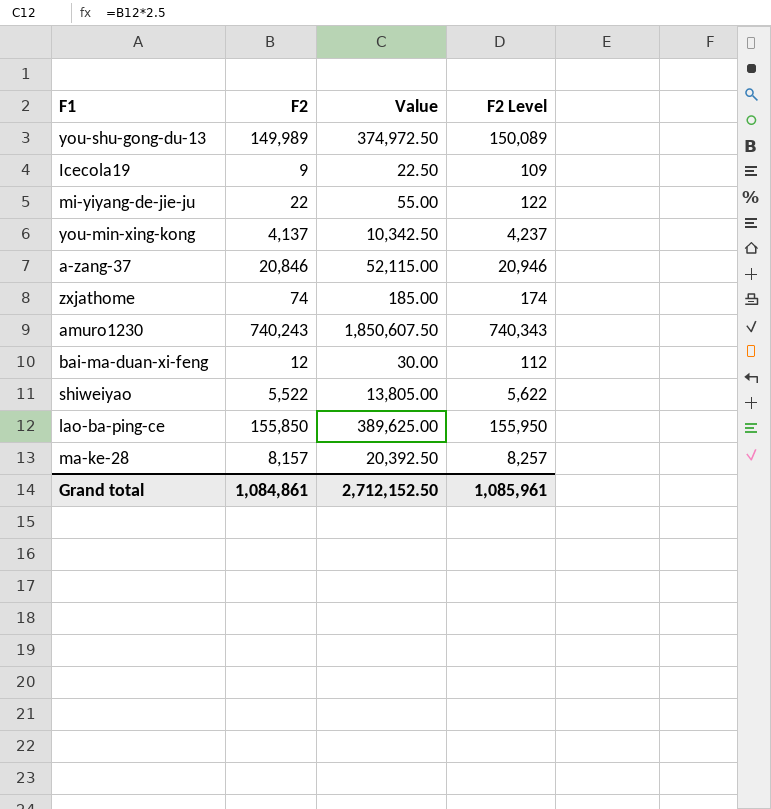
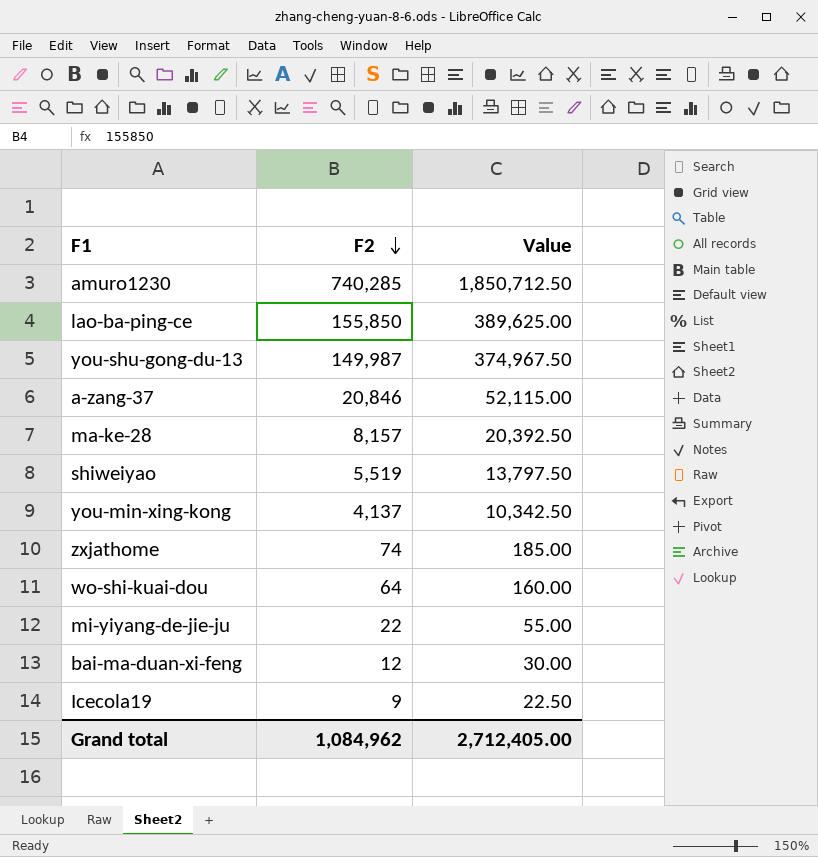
row order: none -> F2 descending
column F2 Level | formula: [F2] + 100 -> none
amuro1230 | F2: 740,243 -> 740,285
amuro1230 | Value: 1,850,607.50 -> 1,850,712.50
you-shu-gong-du-13 | F2: 149,989 -> 149,987
you-shu-gong-du-13 | Value: 374,972.50 -> 374,967.50
shiweiyao | F2: 5,522 -> 5,519
shiweiyao | Value: 13,805.00 -> 13,797.50
row wo-shi-kuai-dou: none -> 64 | 160.00
Grand total | F2: 1,084,861 -> 1,084,962
Grand total | Value: 2,712,152.50 -> 2,712,405.00

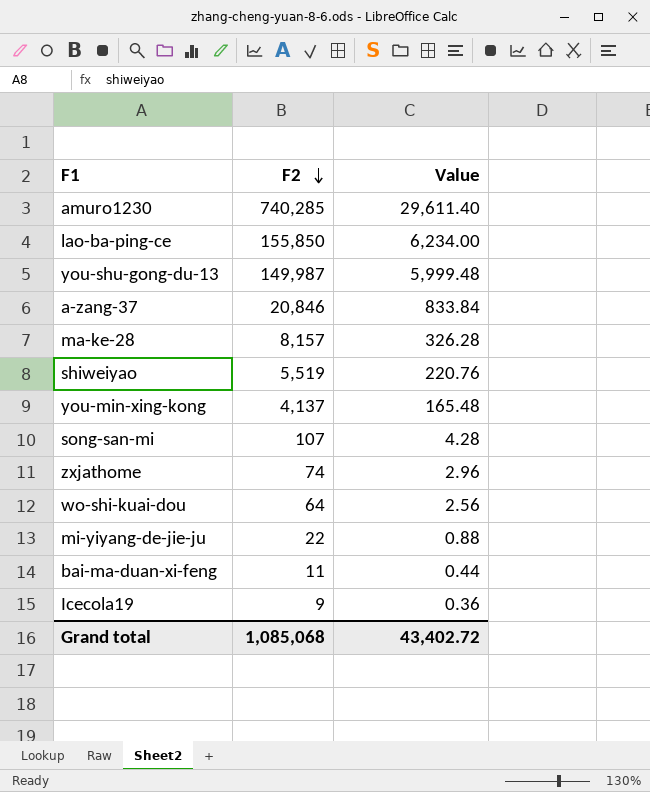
column Value | formula: [F2] * 2.5 -> [F2] * 0.04
row song-san-mi: none -> 107 | 4.28
bai-ma-duan-xi-feng | F2: 12 -> 11
Grand total | F2: 1,084,962 -> 1,085,068
Grand total | Value: 2,712,405.00 -> 43,402.72

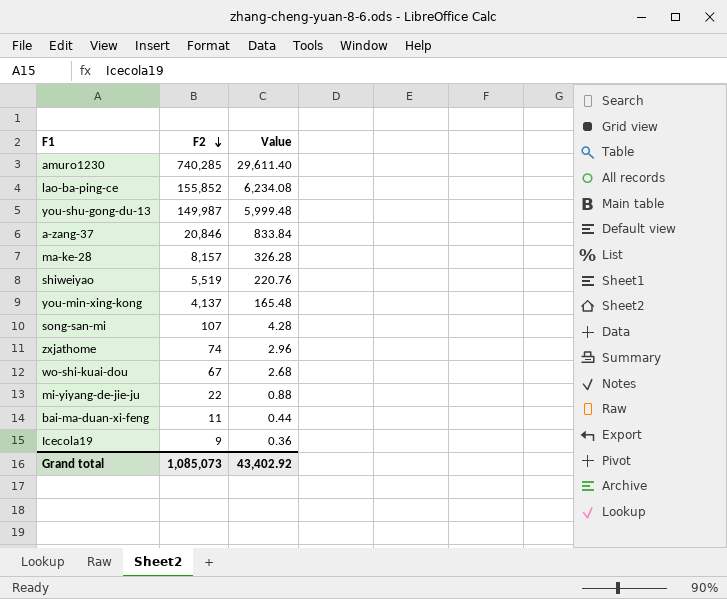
lao-ba-ping-ce | F2: 155,850 -> 155,852
lao-ba-ping-ce | Value: 6,234.00 -> 6,234.08
wo-shi-kuai-dou | F2: 64 -> 67
wo-shi-kuai-dou | Value: 2.56 -> 2.68
Grand total | F2: 1,085,068 -> 1,085,073
Grand total | Value: 43,402.72 -> 43,402.92

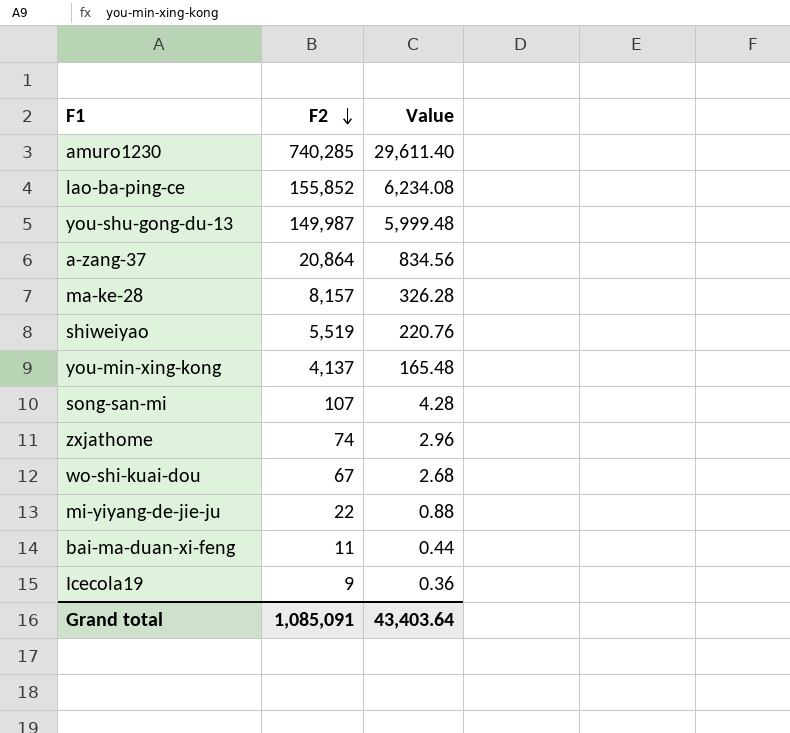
a-zang-37 | F2: 20,846 -> 20,864
a-zang-37 | Value: 833.84 -> 834.56
Grand total | F2: 1,085,073 -> 1,085,091
Grand total | Value: 43,402.92 -> 43,403.64

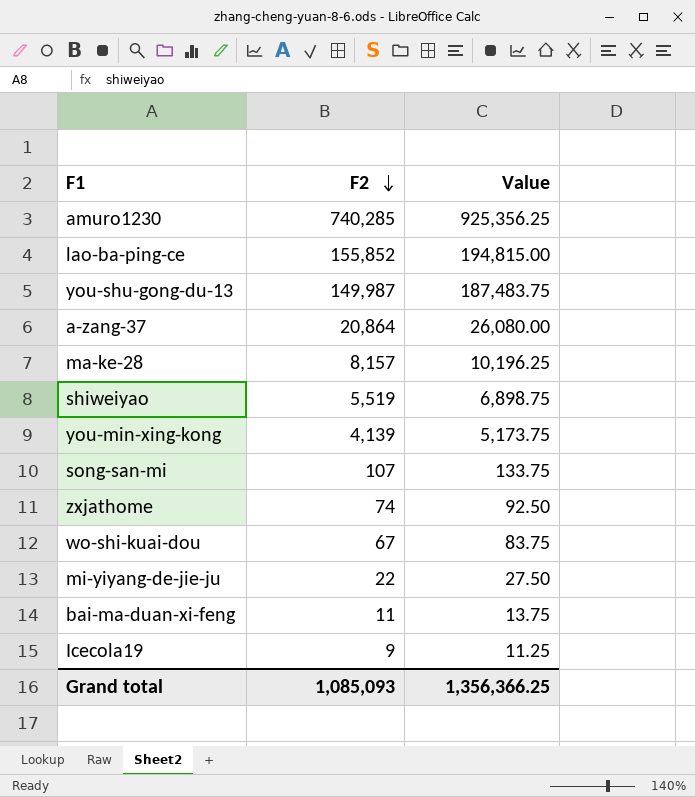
column Value | formula: [F2] * 0.04 -> [F2] * 1.25
you-min-xing-kong | F2: 4,137 -> 4,139
Grand total | F2: 1,085,091 -> 1,085,093
Grand total | Value: 43,403.64 -> 1,356,366.25

